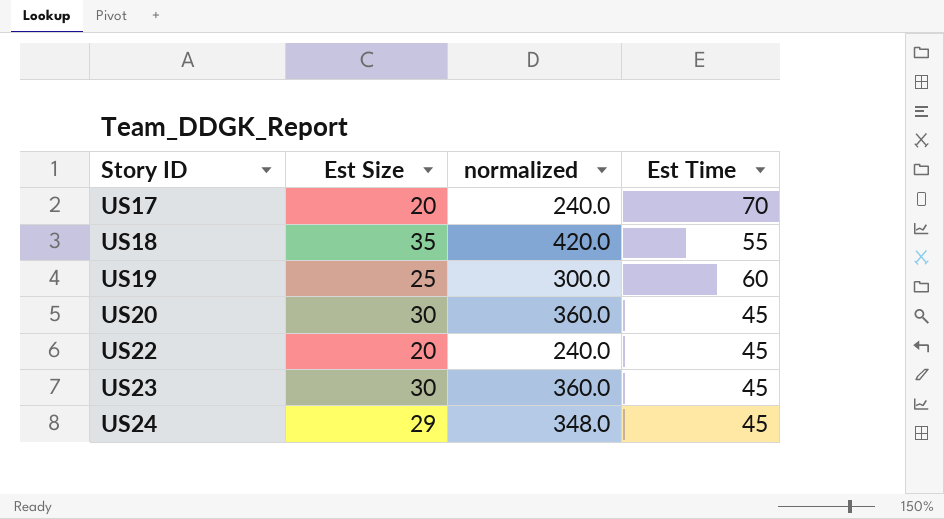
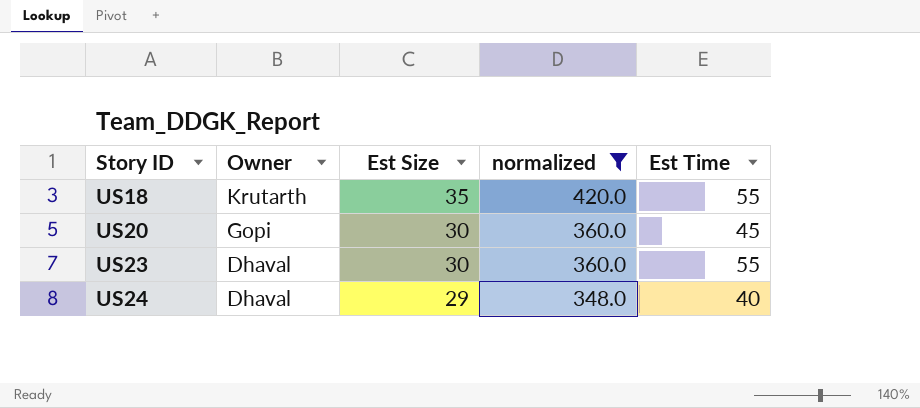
filter: none -> normalized >= 348.0
column Owner | position: none -> 2
US23 | Est Time: 45 -> 55
US24 | Est Time: 45 -> 40

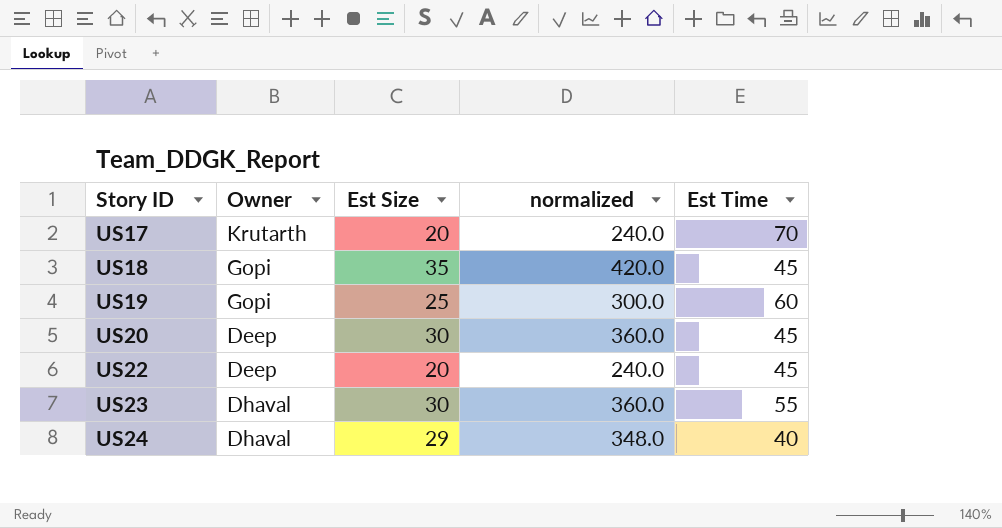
filter: normalized >= 348.0 -> none
US18 | Owner: Krutarth -> Gopi
US18 | Est Time: 55 -> 45
US20 | Owner: Gopi -> Deep

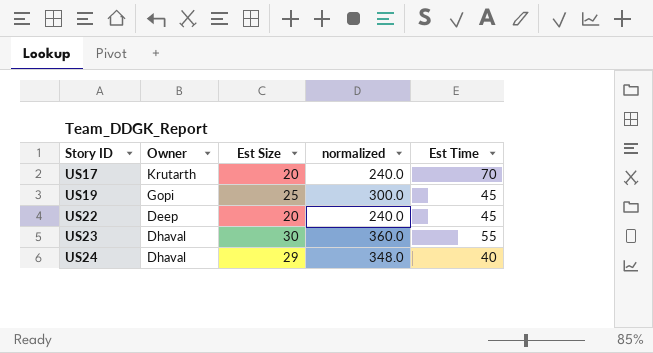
row US18: Gopi | 35 | 420.0 | 45 -> none
row US20: Deep | 30 | 360.0 | 45 -> none
US19 | Est Time: 60 -> 45

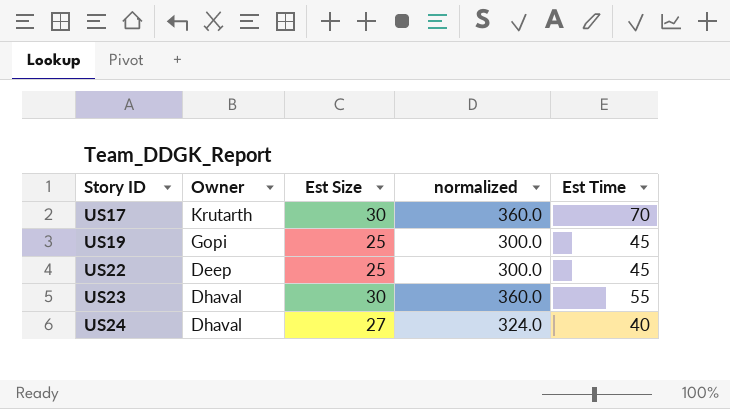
US17 | Est Size: 20 -> 30
US17 | normalized: 240.0 -> 360.0
US22 | Est Size: 20 -> 25
US22 | normalized: 240.0 -> 300.0
US24 | Est Size: 29 -> 27
US24 | normalized: 348.0 -> 324.0

